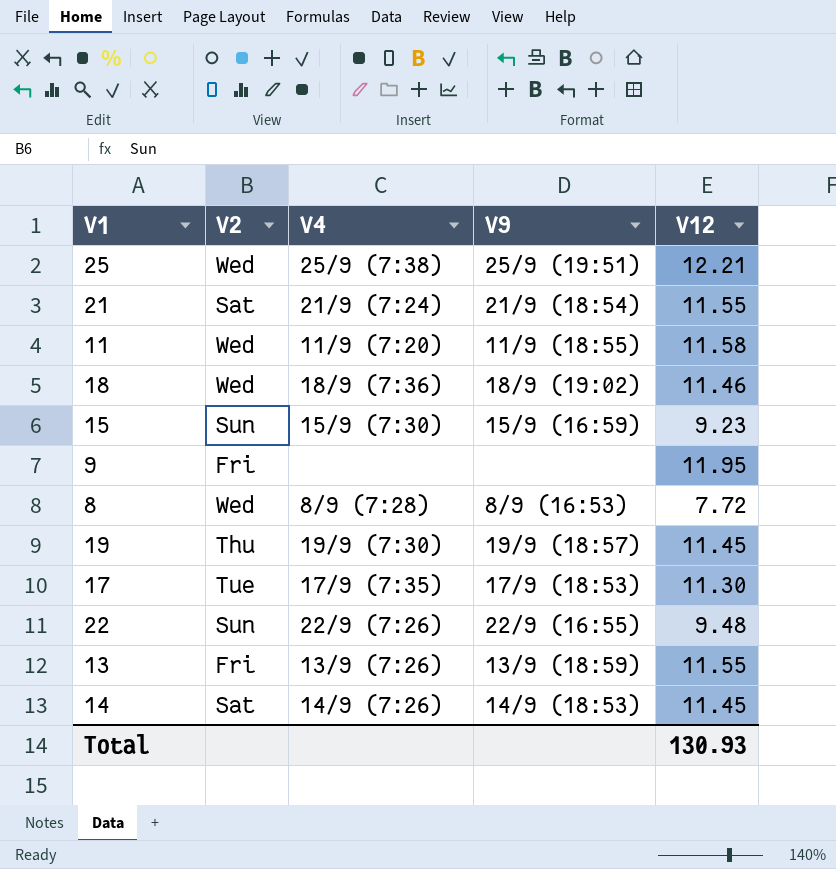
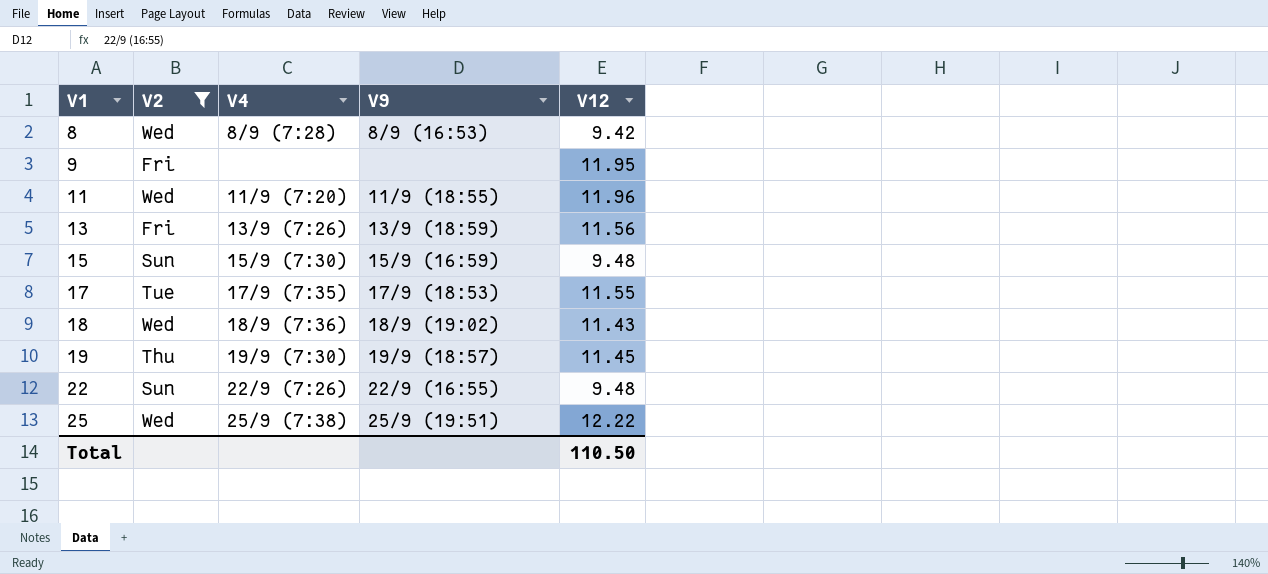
filter: none -> V2 != Sat
row order: none -> V1 ascending
8 | V12: 7.72 -> 9.42
11 | V12: 11.58 -> 11.96
13 | V12: 11.55 -> 11.56
15 | V12: 9.23 -> 9.48
17 | V12: 11.30 -> 11.55
18 | V12: 11.46 -> 11.43
25 | V12: 12.21 -> 12.22
Total | V12: 130.93 -> 110.50

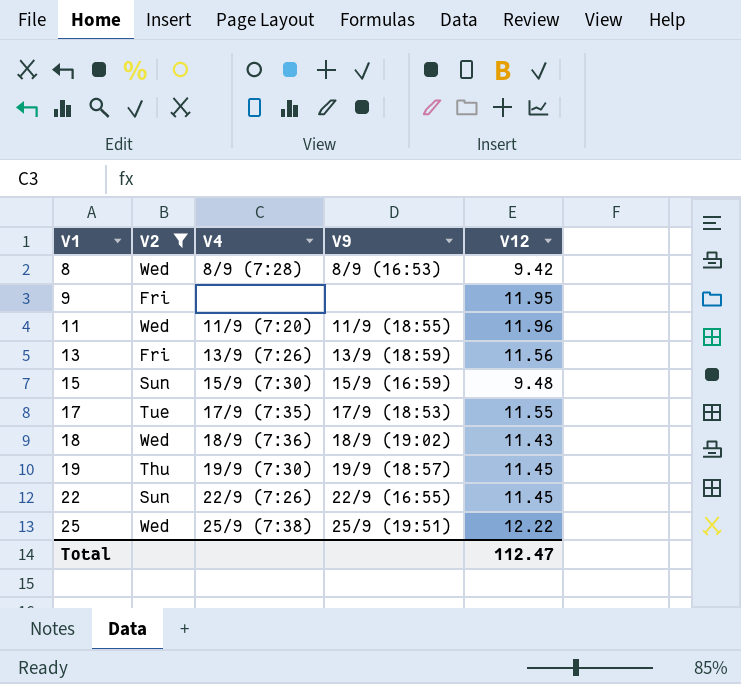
22 | V12: 9.48 -> 11.45
Total | V12: 110.50 -> 112.47

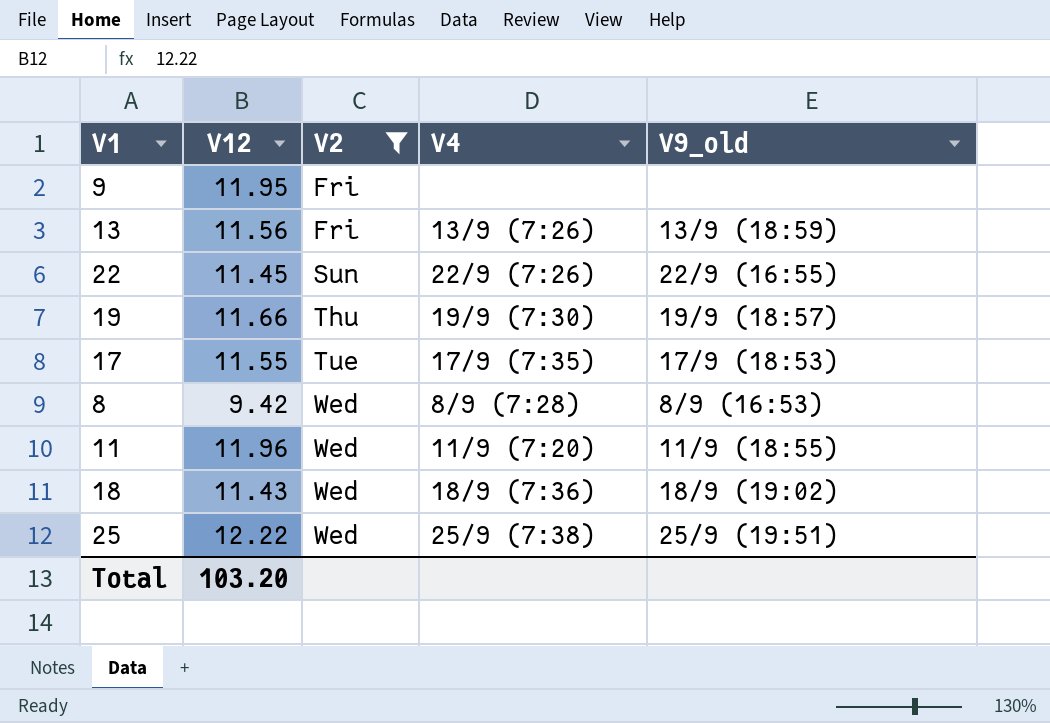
row order: V1 ascending -> V2 ascending
column V12 | position: 5 -> 2
column name: V9 -> V9_old
row 15: Sun | 15/9 (7:30) | 15/9 (16:59) | 9.48 -> none
19 | V12: 11.45 -> 11.66
Total | V12: 112.47 -> 103.20

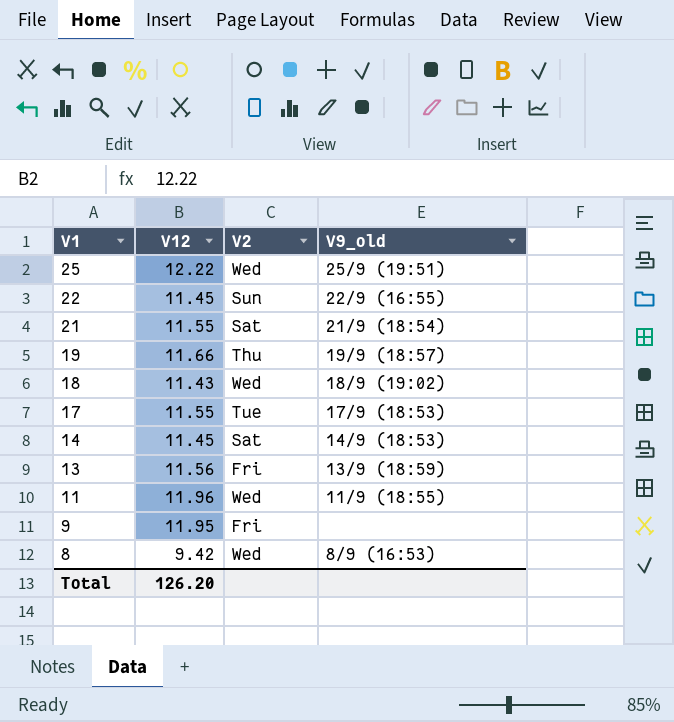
filter: V2 != Sat -> none
row order: V2 ascending -> V1 descending
column V4 | position: 4 -> none
Total | V12: 103.20 -> 126.20

